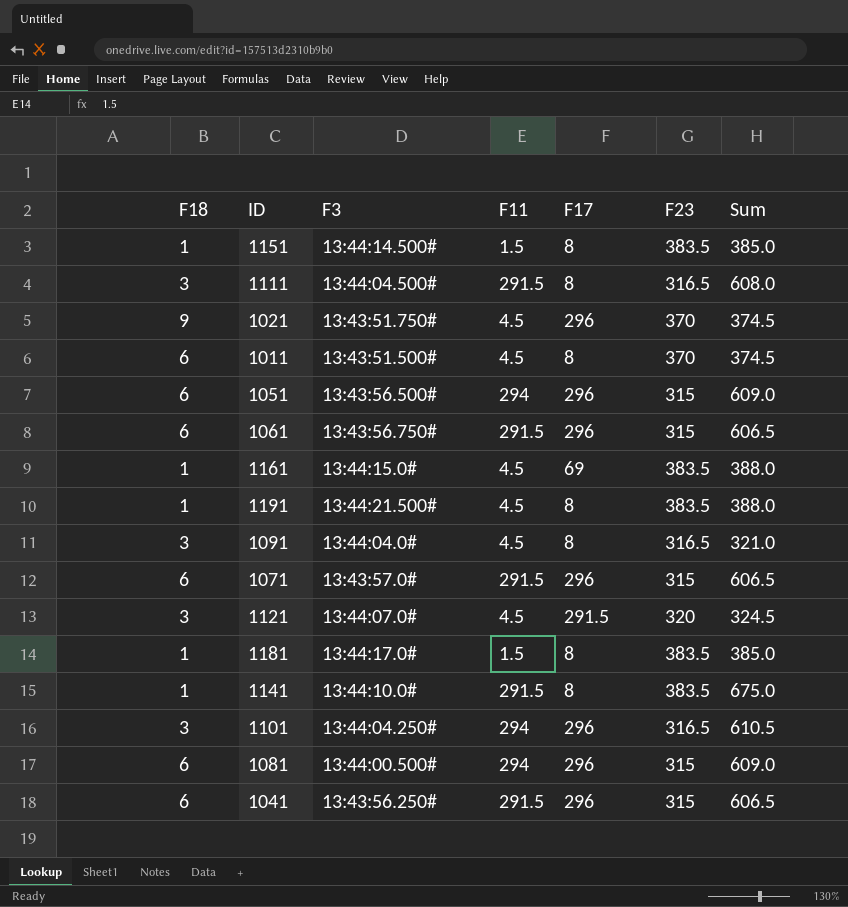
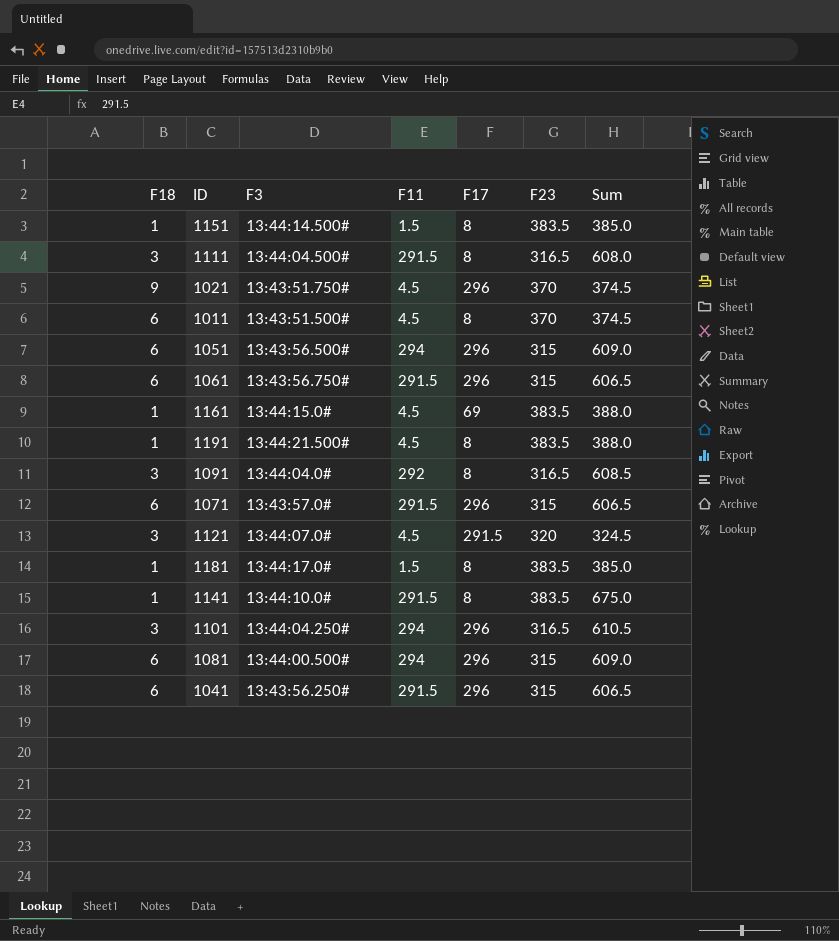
1091 | F11: 4.5 -> 292
1091 | Sum: 321.0 -> 608.5

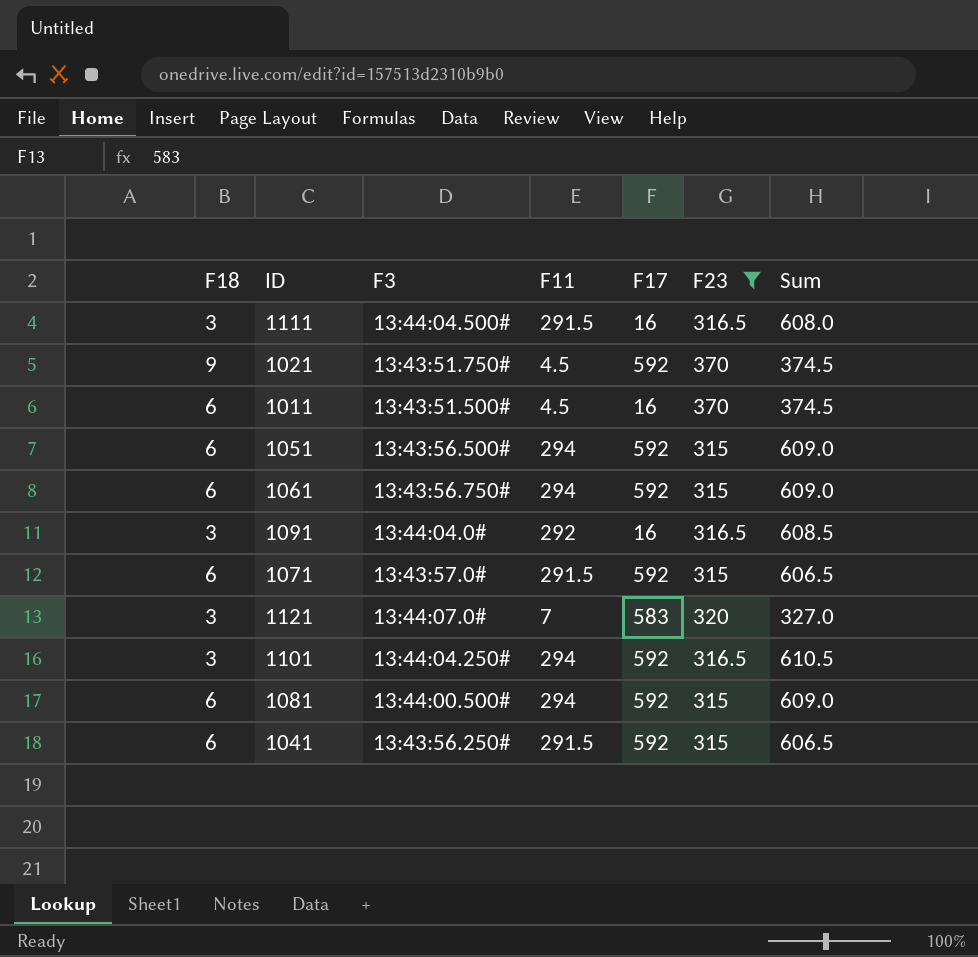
filter: none -> F23 != 383.5
1111 | F17: 8 -> 16
1021 | F17: 296 -> 592
1011 | F17: 8 -> 16
1051 | F17: 296 -> 592
1061 | F11: 291.5 -> 294
1061 | F17: 296 -> 592
1061 | Sum: 606.5 -> 609.0
1091 | F17: 8 -> 16
1071 | F17: 296 -> 592
1121 | F11: 4.5 -> 7
1121 | F17: 291.5 -> 583
1121 | Sum: 324.5 -> 327.0
1101 | F17: 296 -> 592
1081 | F17: 296 -> 592
1041 | F17: 296 -> 592

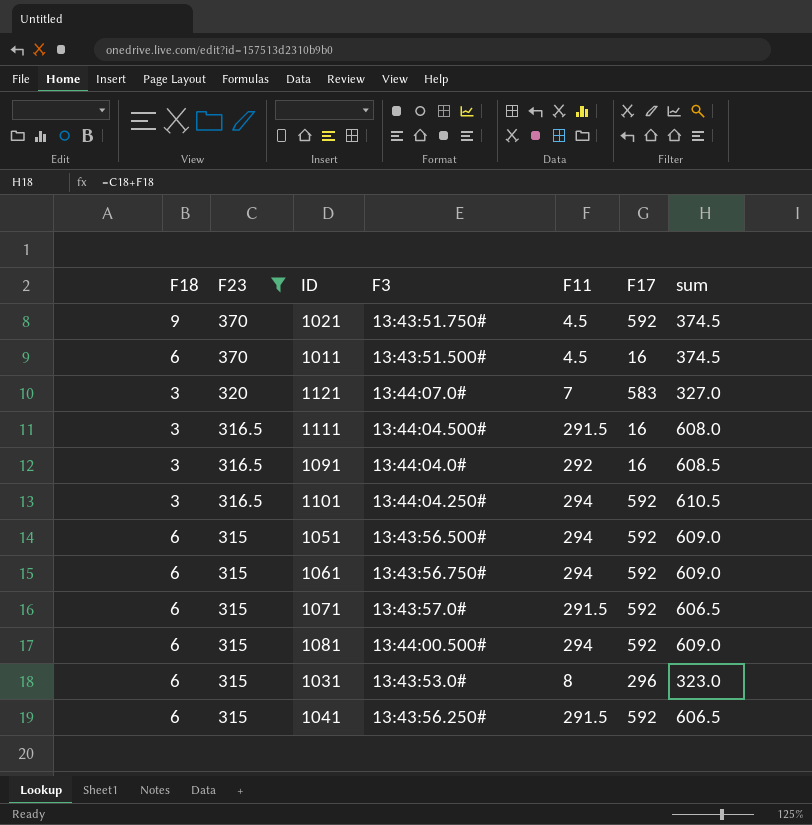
row order: none -> F23 descending
column F23 | position: 6 -> 2
column name: Sum -> sum
row 1031: none -> 6 | 315 | 13:43:53.0# | 8 | 296 | 323.0

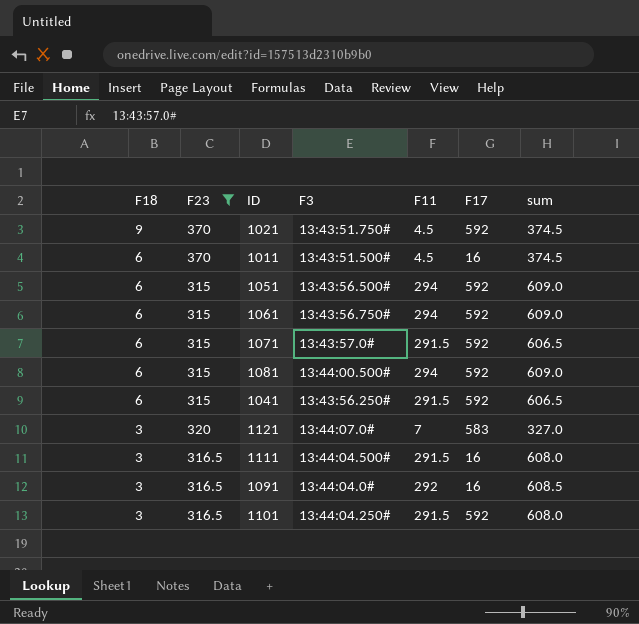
row order: F23 descending -> F18 descending
row 1031: 6 | 315 | 13:43:53.0# | 8 | 296 | 323.0 -> none
1101 | F11: 294 -> 291.5
1101 | sum: 610.5 -> 608.0

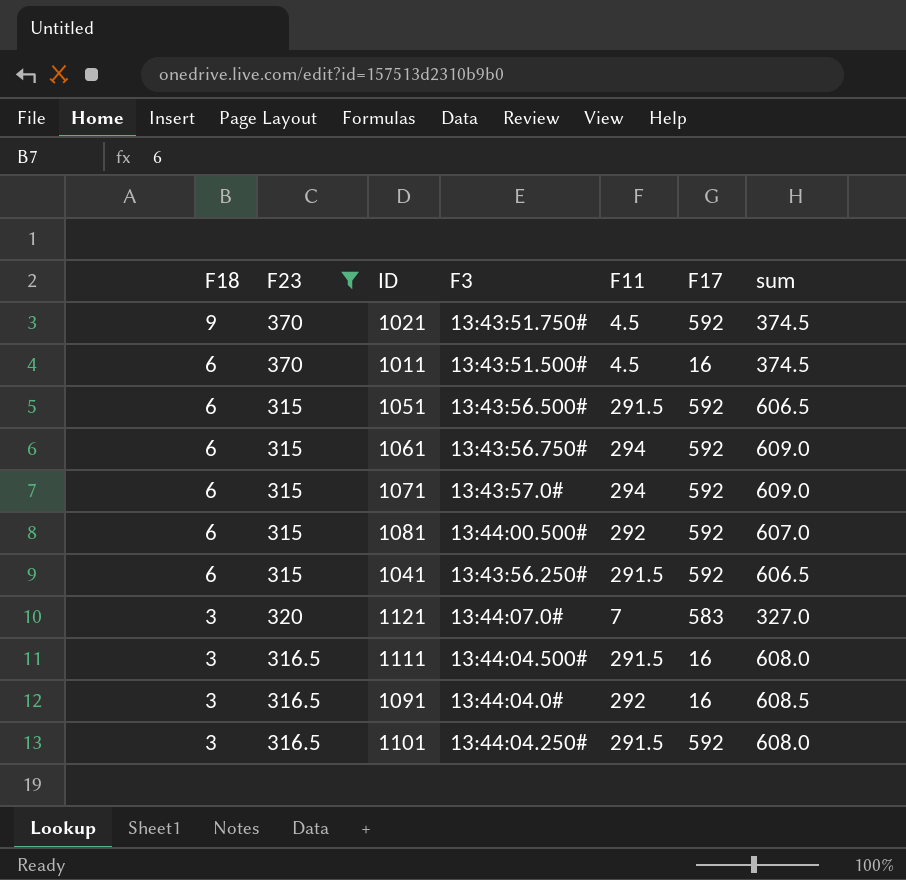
1051 | F11: 294 -> 291.5
1051 | sum: 609.0 -> 606.5
1071 | F11: 291.5 -> 294
1071 | sum: 606.5 -> 609.0
1081 | F11: 294 -> 292
1081 | sum: 609.0 -> 607.0

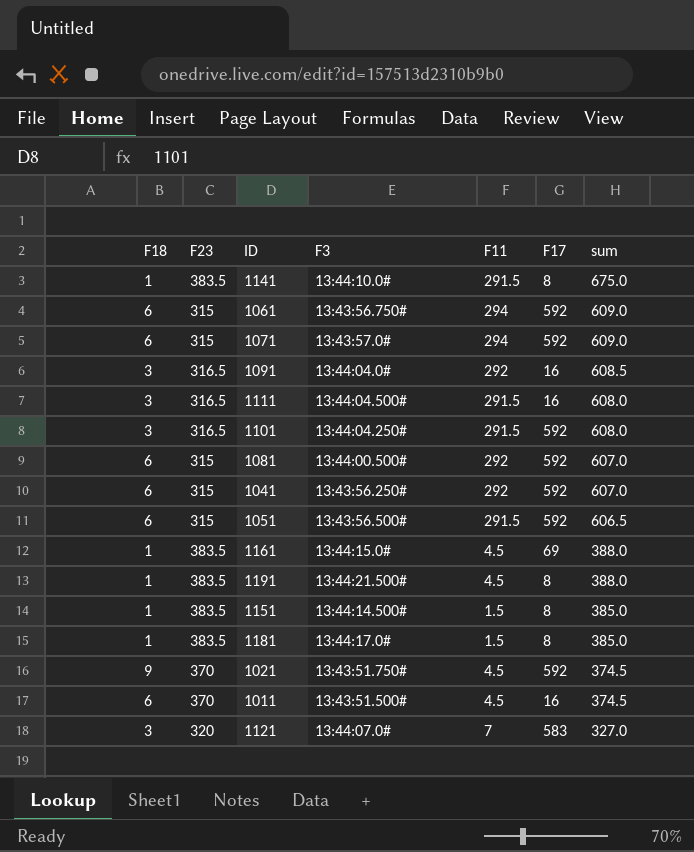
filter: F23 != 383.5 -> none
row order: F18 descending -> sum descending
1041 | F11: 291.5 -> 292
1041 | sum: 606.5 -> 607.0

